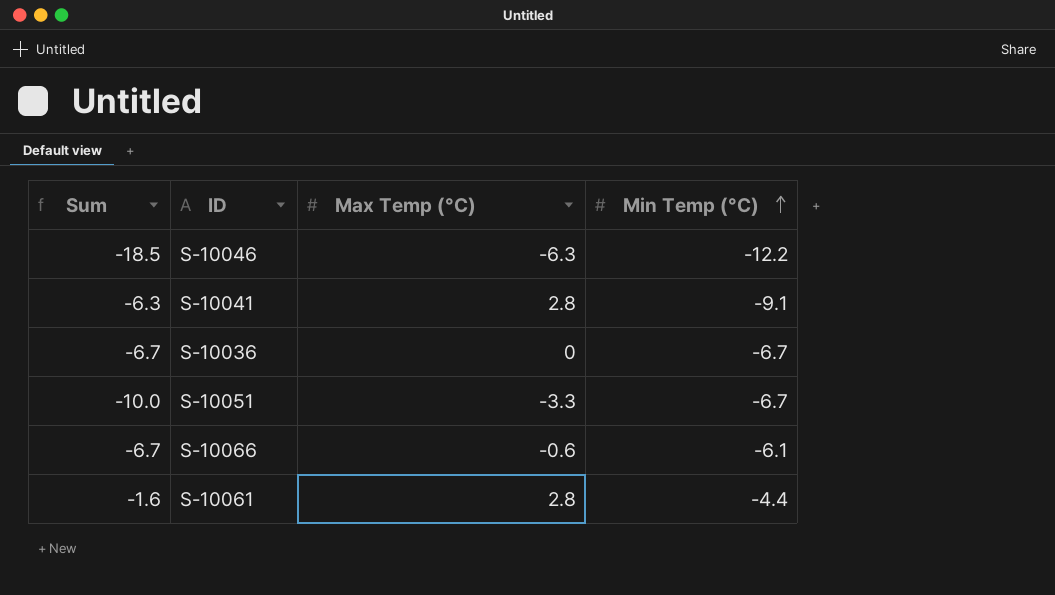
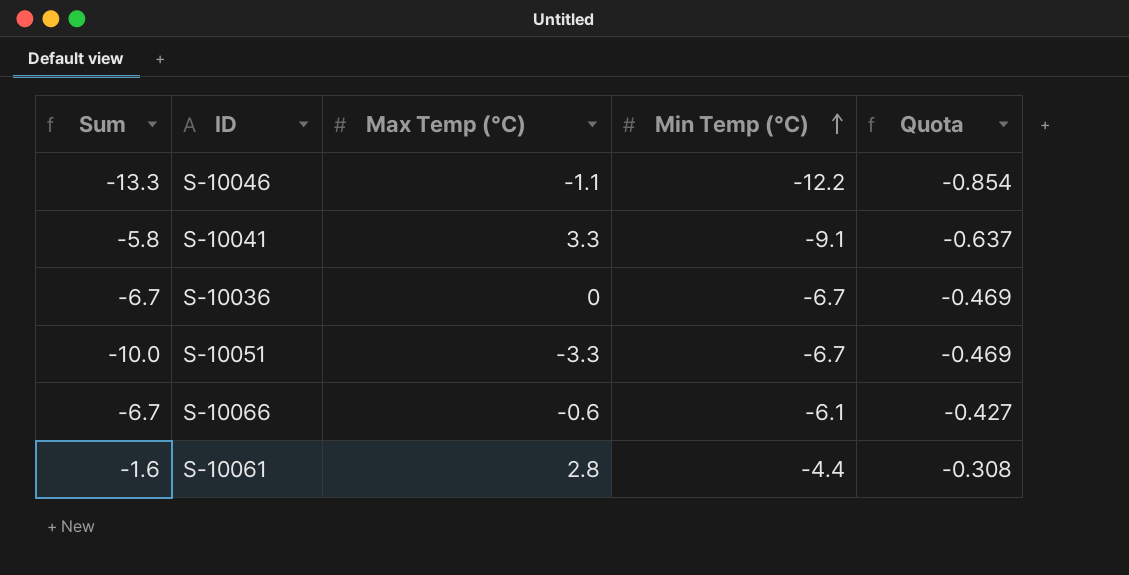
column Quota | formula: none -> [Min Temp (°C)] * 0.07
S-10046 | Sum: -18.5 -> -13.3
S-10046 | Max Temp (°C): -6.3 -> -1.1
S-10041 | Sum: -6.3 -> -5.8
S-10041 | Max Temp (°C): 2.8 -> 3.3

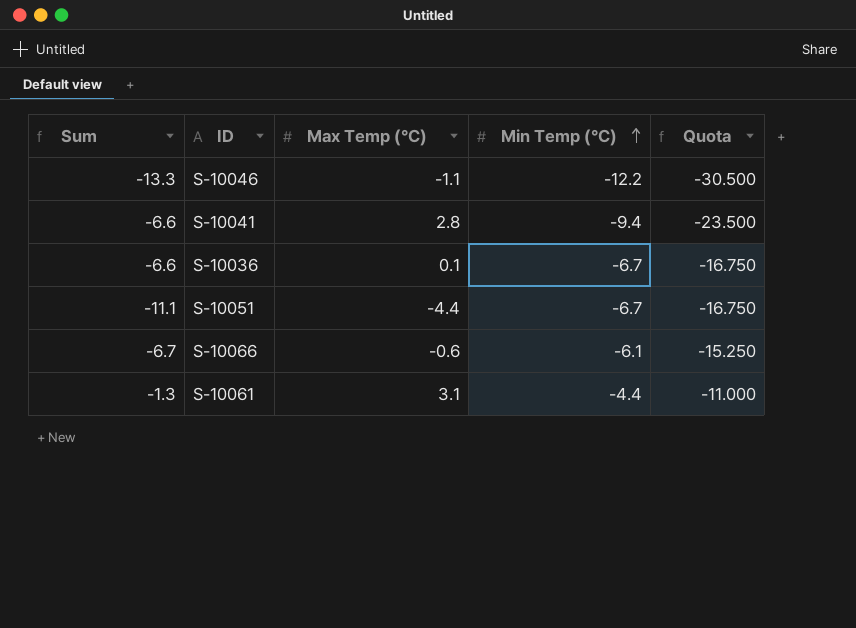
column Quota | formula: [Min Temp (°C)] * 0.07 -> [Min Temp (°C)] * 2.5
S-10041 | Sum: -5.8 -> -6.6
S-10041 | Max Temp (°C): 3.3 -> 2.8
S-10041 | Min Temp (°C): -9.1 -> -9.4
S-10036 | Sum: -6.7 -> -6.6
S-10036 | Max Temp (°C): 0 -> 0.1
S-10051 | Sum: -10.0 -> -11.1
S-10051 | Max Temp (°C): -3.3 -> -4.4
S-10061 | Sum: -1.6 -> -1.3
S-10061 | Max Temp (°C): 2.8 -> 3.1

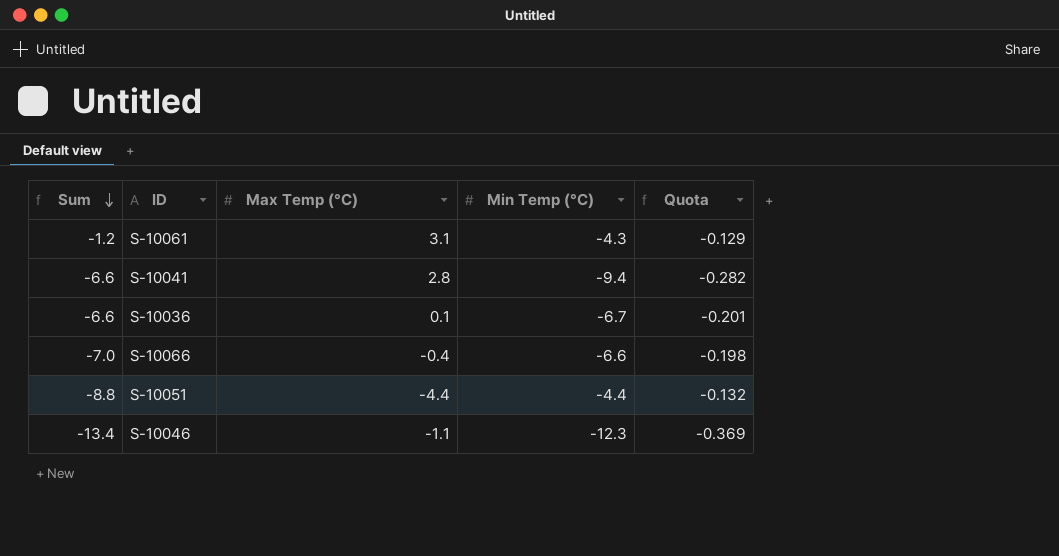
row order: Min Temp (°C) ascending -> Sum descending
column Quota | formula: [Min Temp (°C)] * 2.5 -> [Min Temp (°C)] * 0.03
S-10061 | Sum: -1.3 -> -1.2
S-10061 | Min Temp (°C): -4.4 -> -4.3
S-10066 | Sum: -6.7 -> -7.0
S-10066 | Max Temp (°C): -0.6 -> -0.4
S-10066 | Min Temp (°C): -6.1 -> -6.6
S-10051 | Sum: -11.1 -> -8.8
S-10051 | Min Temp (°C): -6.7 -> -4.4
S-10046 | Sum: -13.3 -> -13.4
S-10046 | Min Temp (°C): -12.2 -> -12.3

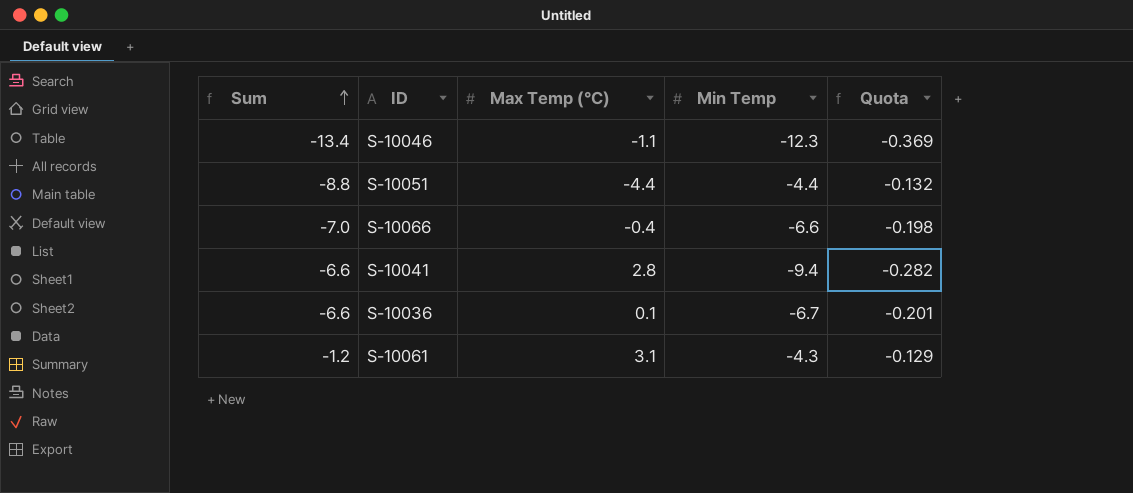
row order: Sum descending -> Sum ascending
column name: Min Temp (°C) -> Min Temp

